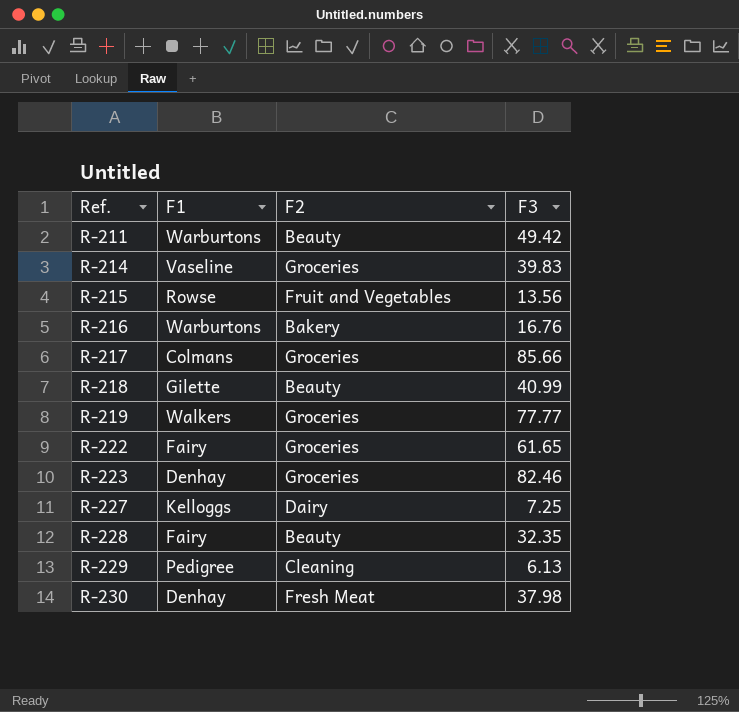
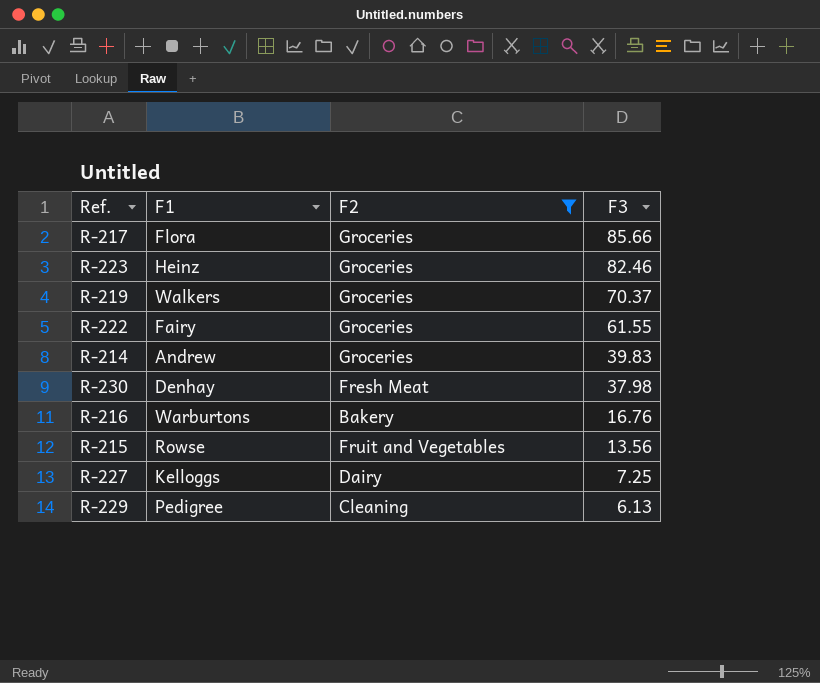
filter: none -> F2 != Beauty
row order: Ref. ascending -> F3 descending
R-217 | F1: Colmans -> Flora
R-223 | F1: Denhay -> Heinz
R-219 | F3: 77.77 -> 70.37
R-222 | F3: 61.65 -> 61.55
R-214 | F1: Vaseline -> Andrew

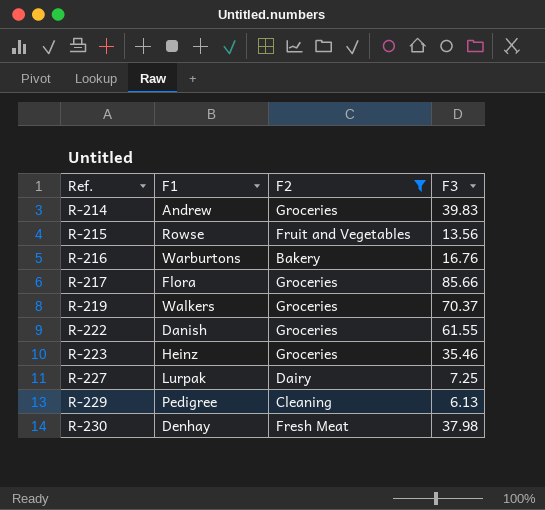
row order: F3 descending -> Ref. ascending
R-222 | F1: Fairy -> Danish
R-223 | F3: 82.46 -> 35.46
R-227 | F1: Kelloggs -> Lurpak

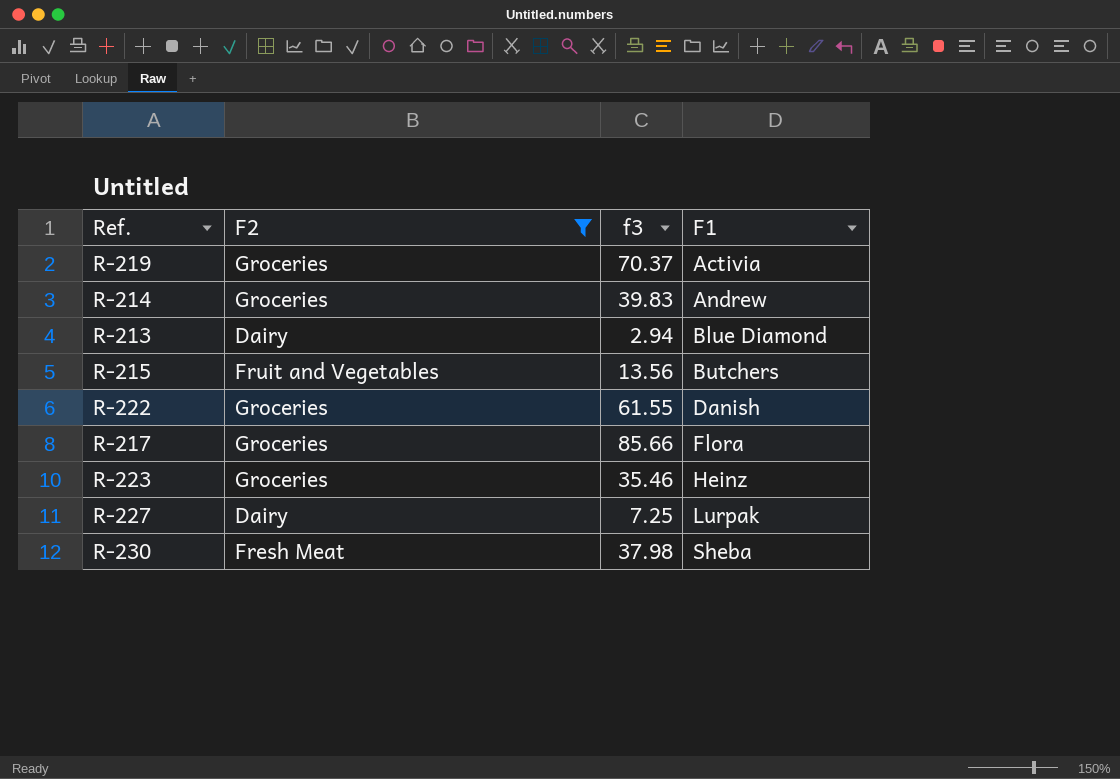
row order: Ref. ascending -> F1 ascending
column name: F3 -> f3
column F1 | position: 2 -> 4
row R-216: Warburtons | Bakery | 16.76 -> none
row R-229: Pedigree | Cleaning | 6.13 -> none
R-219 | F1: Walkers -> Activia
row R-213: none -> Dairy | 2.94 | Blue Diamond
R-215 | F1: Rowse -> Butchers
R-230 | F1: Denhay -> Sheba

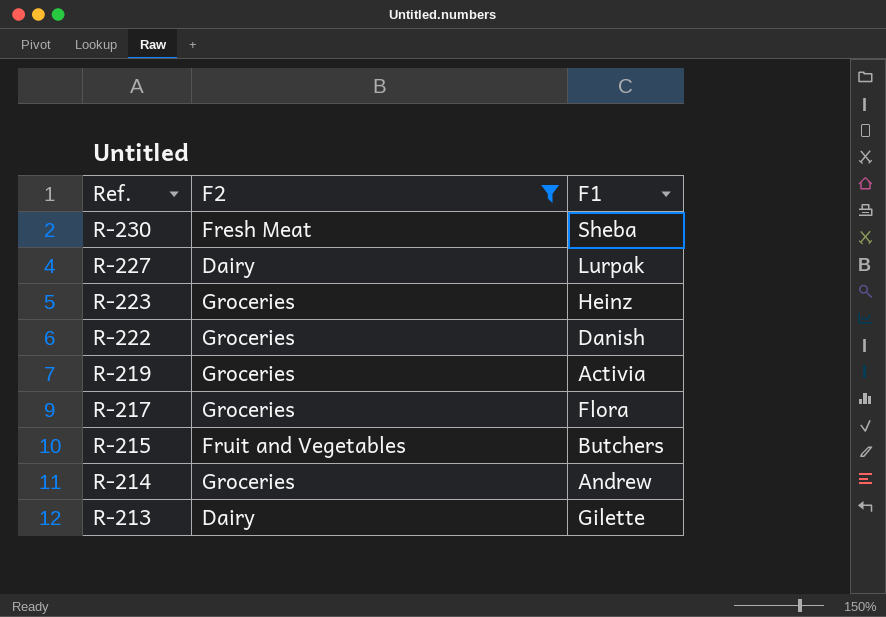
row order: F1 ascending -> Ref. descending
column f3 | position: 3 -> none
R-213 | F1: Blue Diamond -> Gilette

